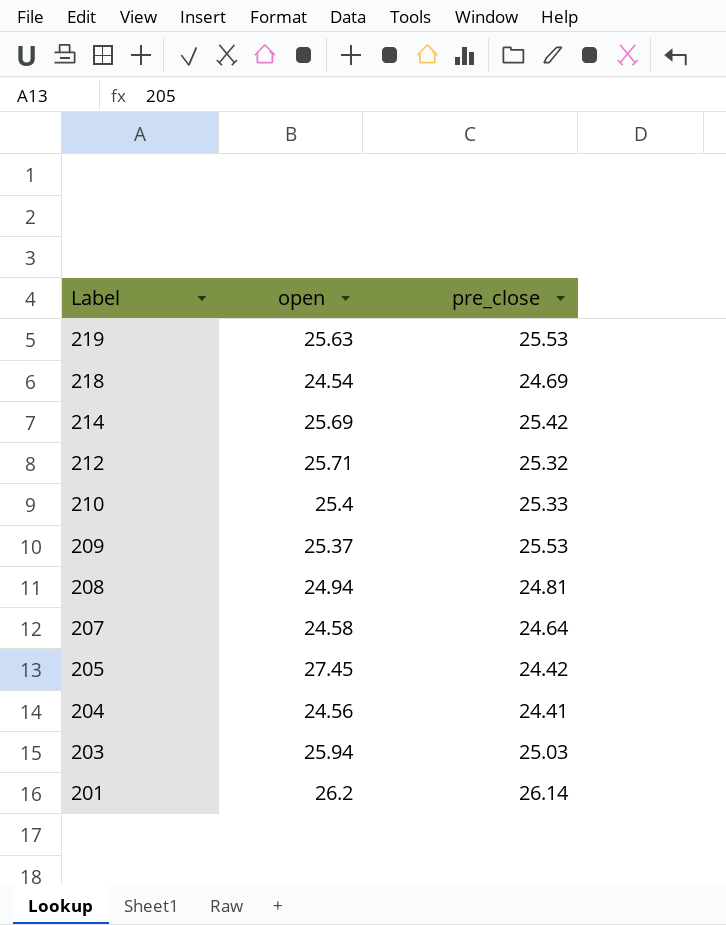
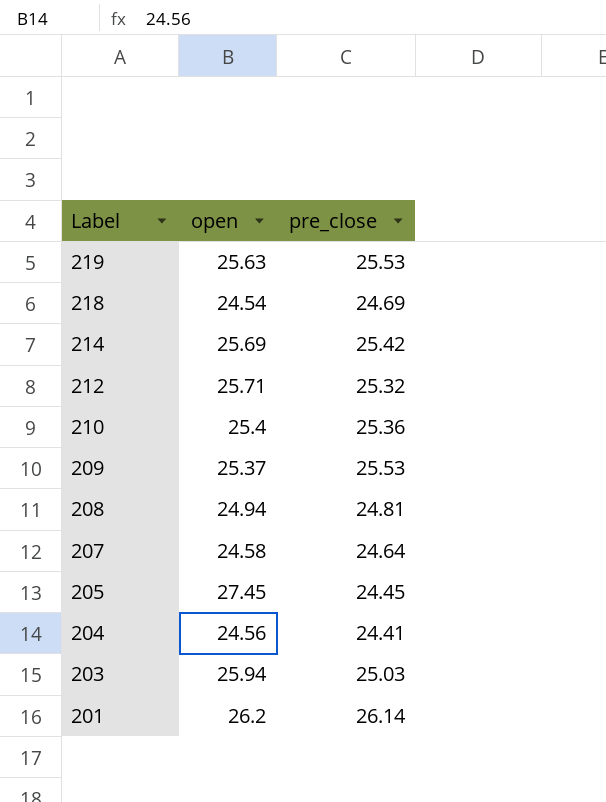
210 | pre_close: 25.33 -> 25.36
205 | pre_close: 24.42 -> 24.45

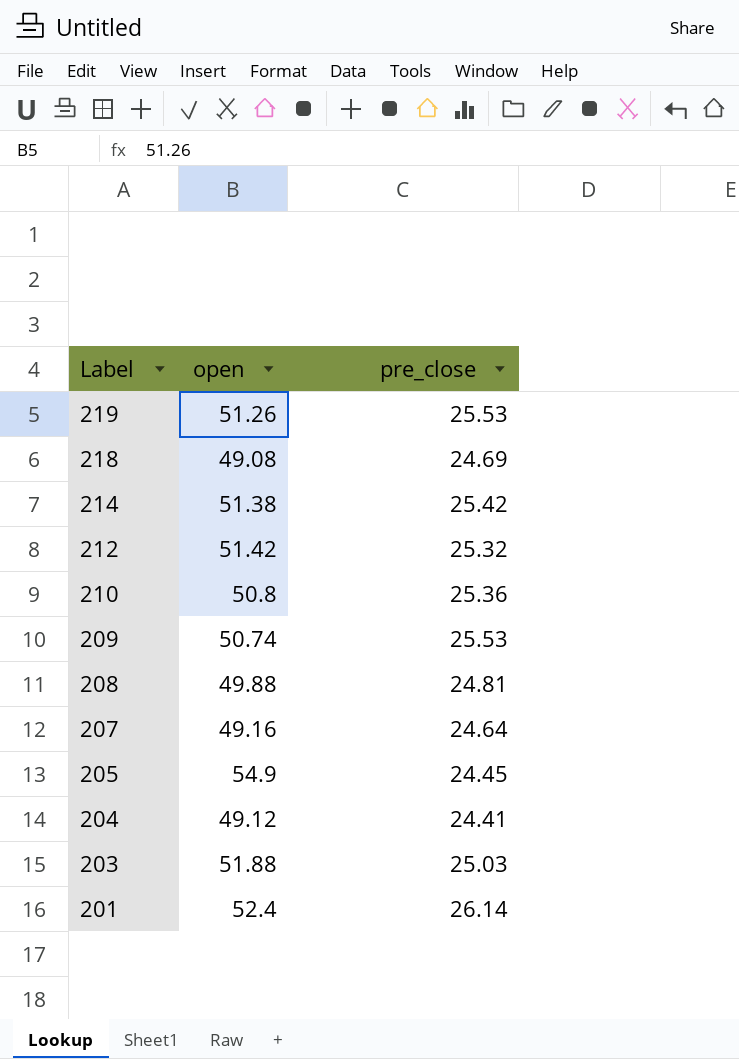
219 | open: 25.63 -> 51.26
218 | open: 24.54 -> 49.08
214 | open: 25.69 -> 51.38
212 | open: 25.71 -> 51.42
210 | open: 25.4 -> 50.8
209 | open: 25.37 -> 50.74
208 | open: 24.94 -> 49.88
207 | open: 24.58 -> 49.16
205 | open: 27.45 -> 54.9
204 | open: 24.56 -> 49.12
203 | open: 25.94 -> 51.88
201 | open: 26.2 -> 52.4

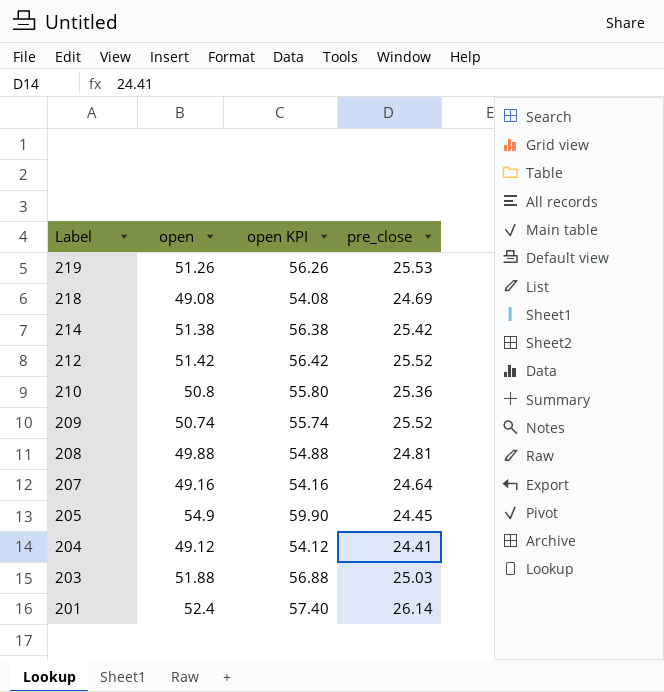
column open KPI | formula: none -> [open] + 5
212 | pre_close: 25.32 -> 25.52
209 | pre_close: 25.53 -> 25.52

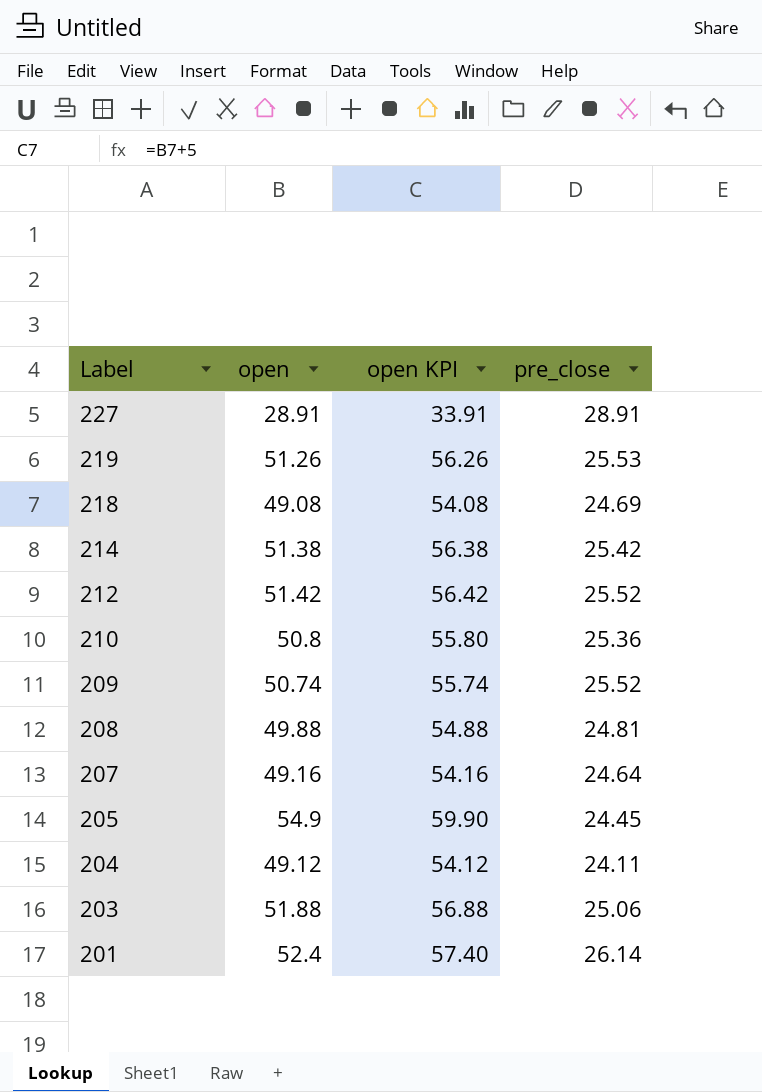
row 227: none -> 28.91 | 33.91 | 28.91
204 | pre_close: 24.41 -> 24.11
203 | pre_close: 25.03 -> 25.06

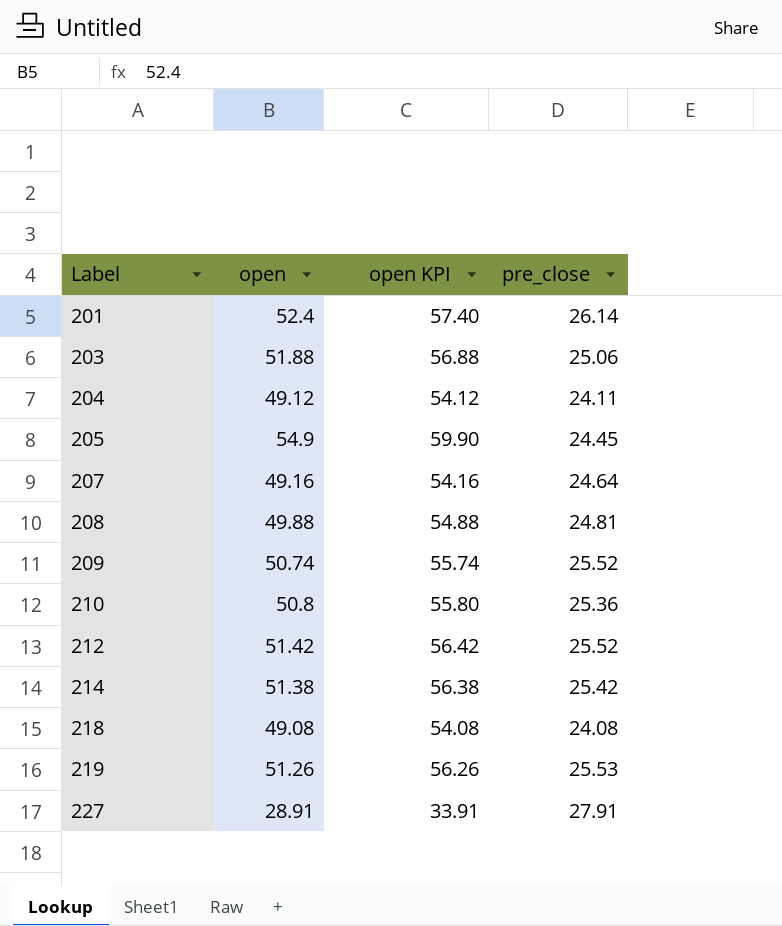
row order: Label descending -> Label ascending
218 | pre_close: 24.69 -> 24.08
227 | pre_close: 28.91 -> 27.91

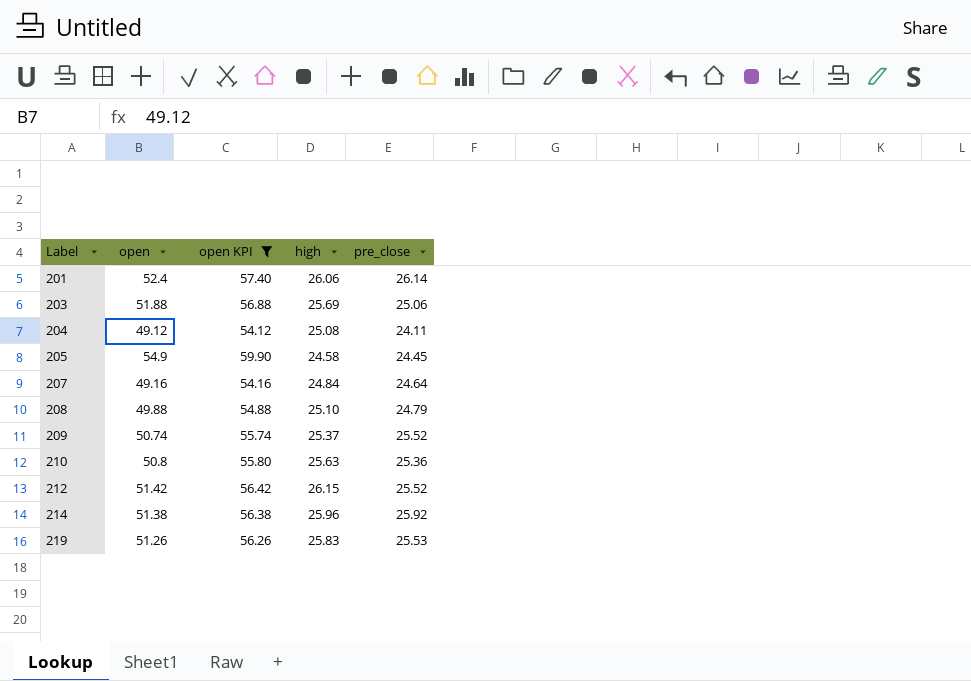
filter: none -> open KPI >= 54.12
column high | position: none -> 4
208 | pre_close: 24.81 -> 24.79
214 | pre_close: 25.42 -> 25.92

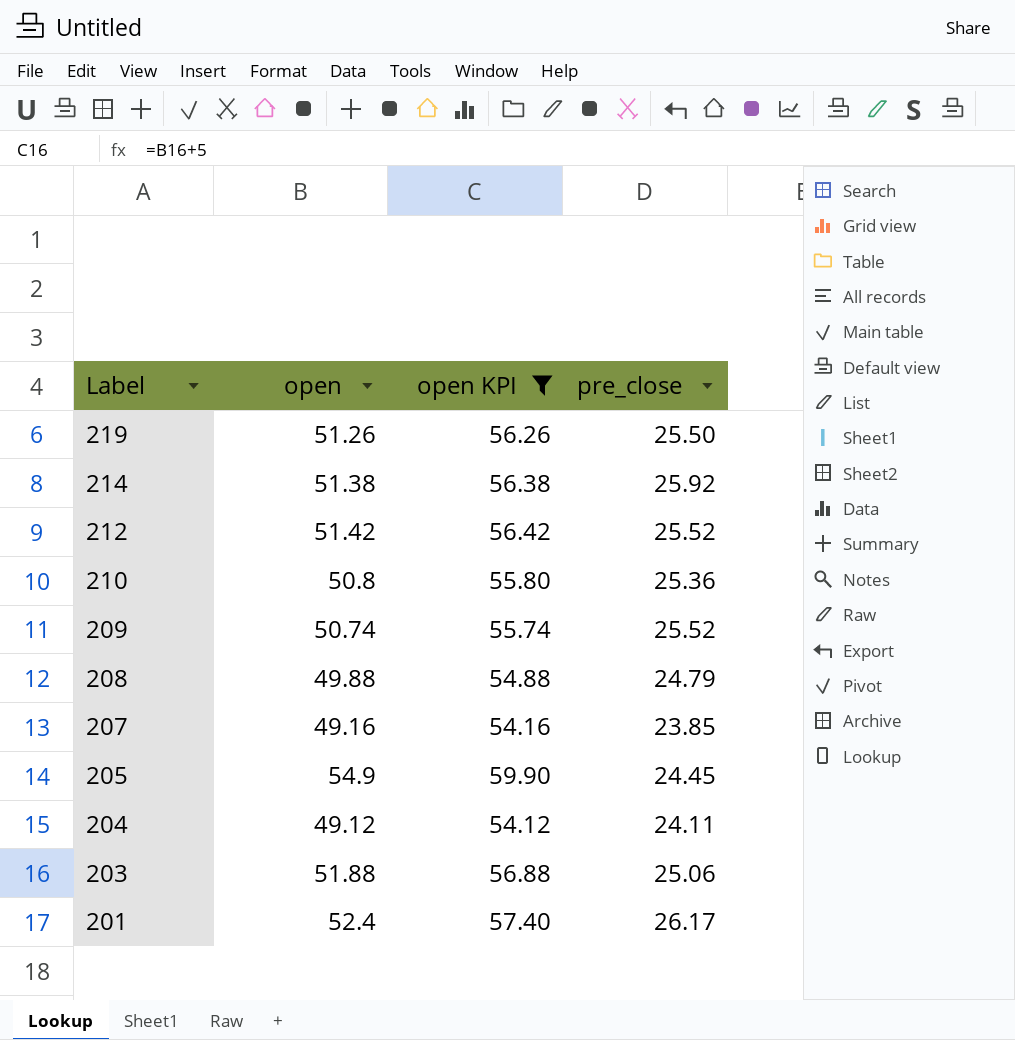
row order: Label ascending -> Label descending
column high | position: 4 -> none
219 | pre_close: 25.53 -> 25.50
207 | pre_close: 24.64 -> 23.85
201 | pre_close: 26.14 -> 26.17

